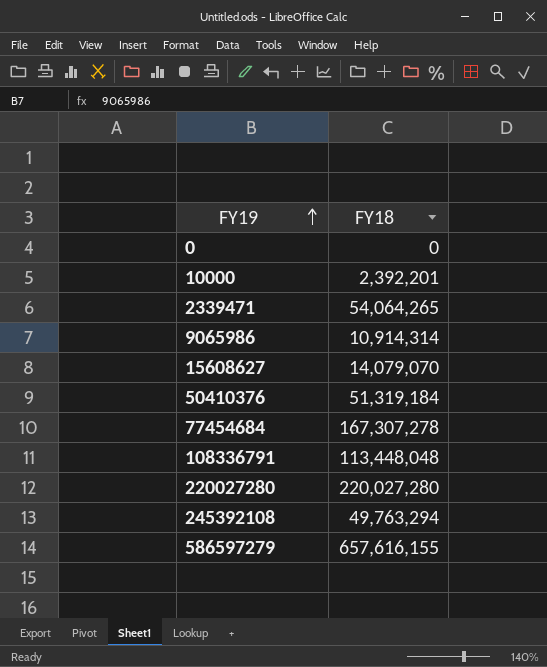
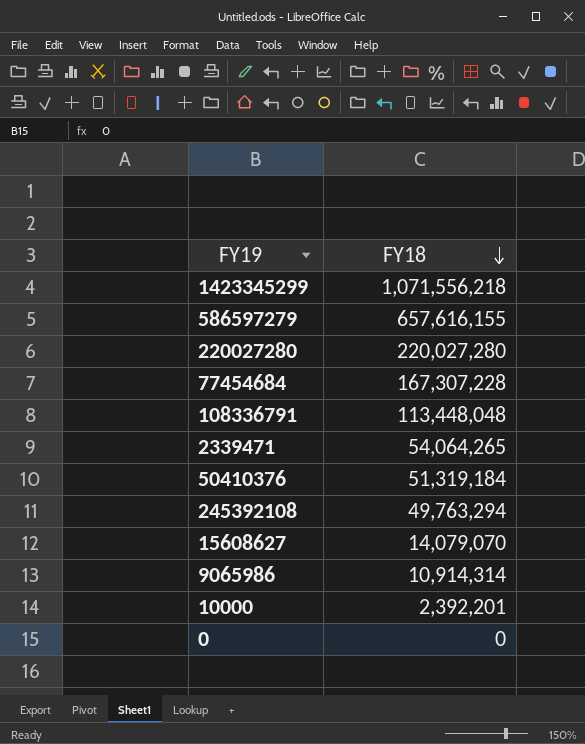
row order: FY19 ascending -> FY18 descending
row 1423345299: none -> 1,071,556,218
77454684 | FY18: 167,307,278 -> 167,307,228

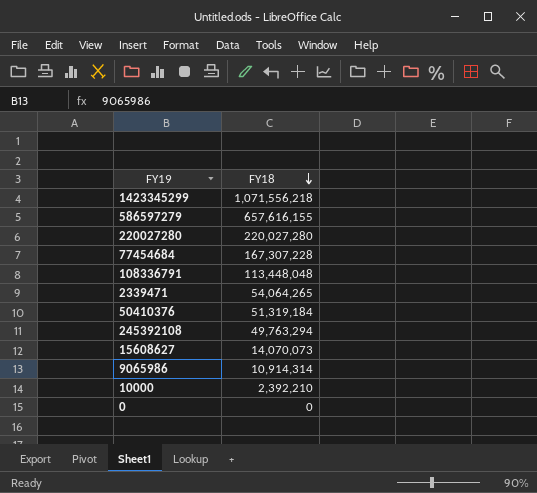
15608627 | FY18: 14,079,070 -> 14,070,073
10000 | FY18: 2,392,201 -> 2,392,210

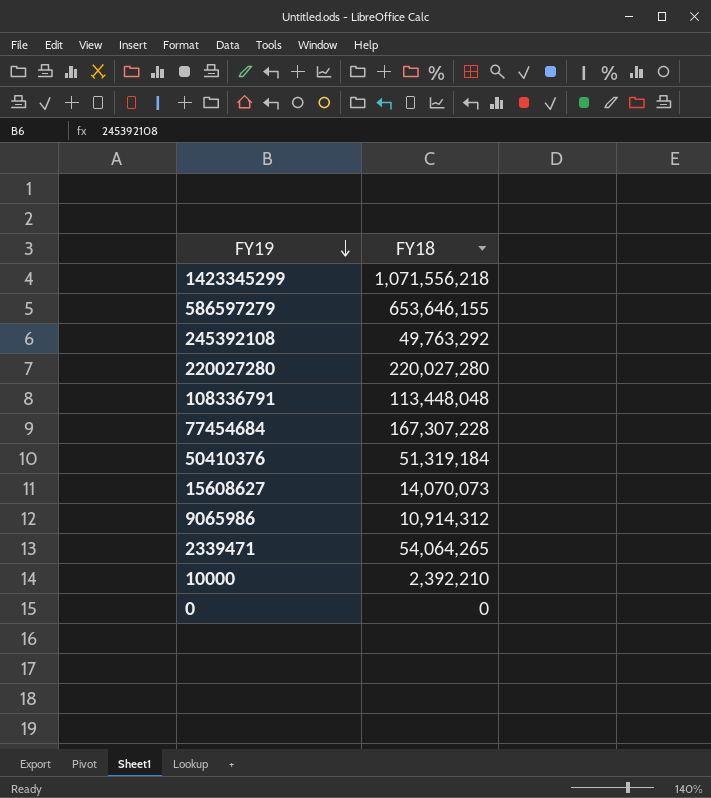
row order: FY18 descending -> FY19 descending
586597279 | FY18: 657,616,155 -> 653,646,155
245392108 | FY18: 49,763,294 -> 49,763,292
9065986 | FY18: 10,914,314 -> 10,914,312

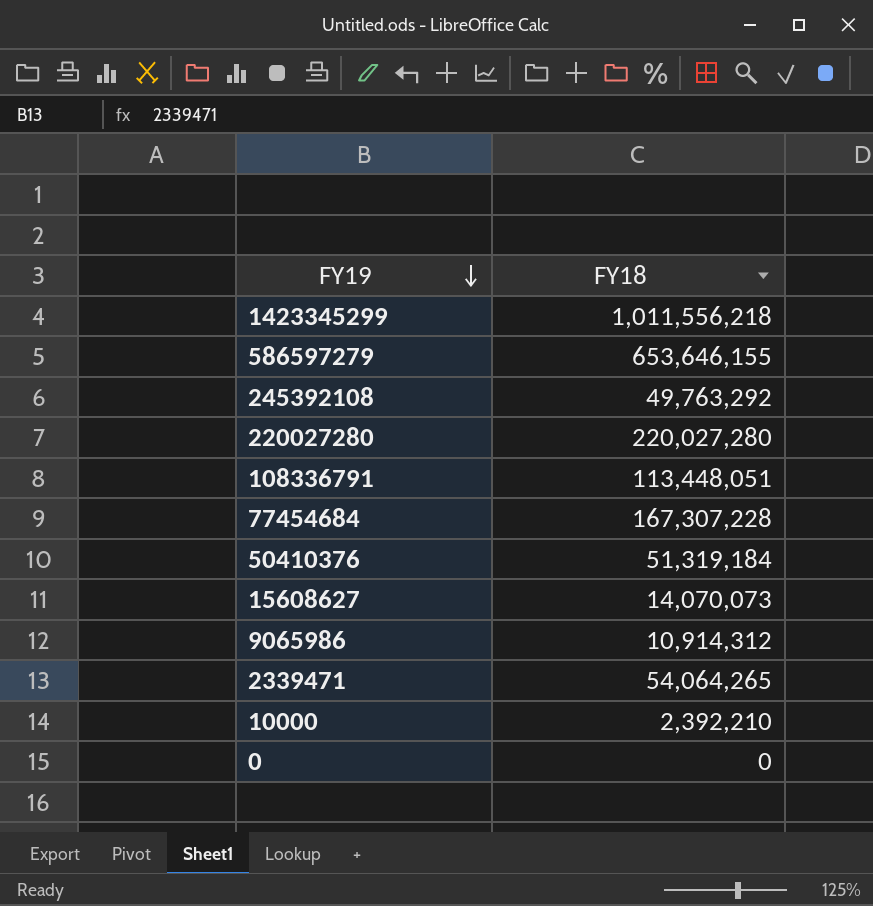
1423345299 | FY18: 1,071,556,218 -> 1,011,556,218
108336791 | FY18: 113,448,048 -> 113,448,051

